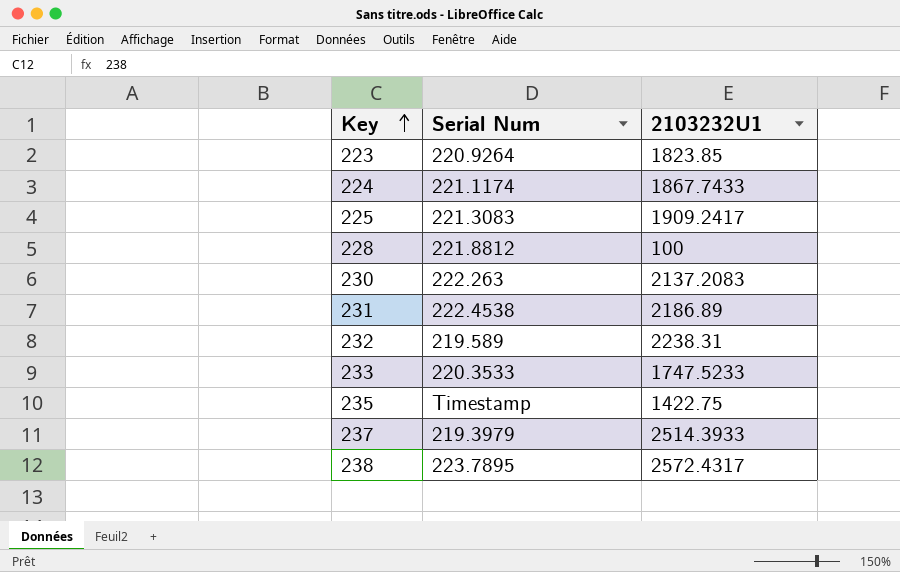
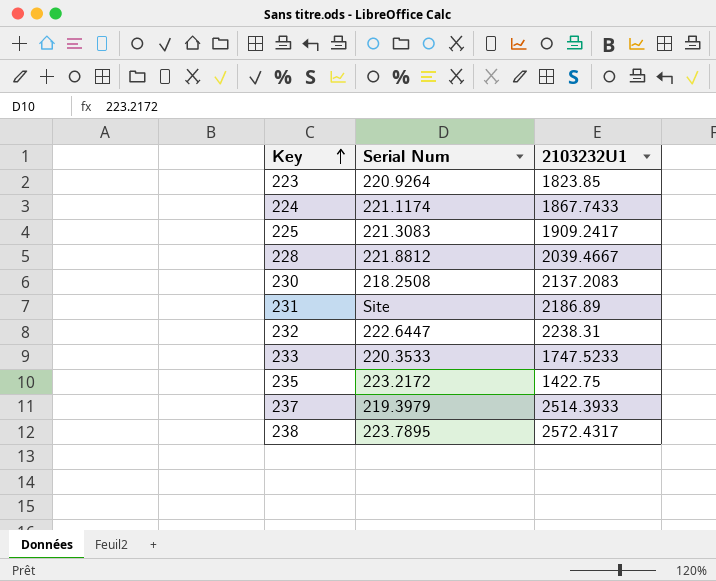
228 | 2103232U1: 100 -> 2039.4667
230 | Serial Num: 222.263 -> 218.2508
231 | Serial Num: 222.4538 -> Site
232 | Serial Num: 219.589 -> 222.6447
235 | Serial Num: Timestamp -> 223.2172

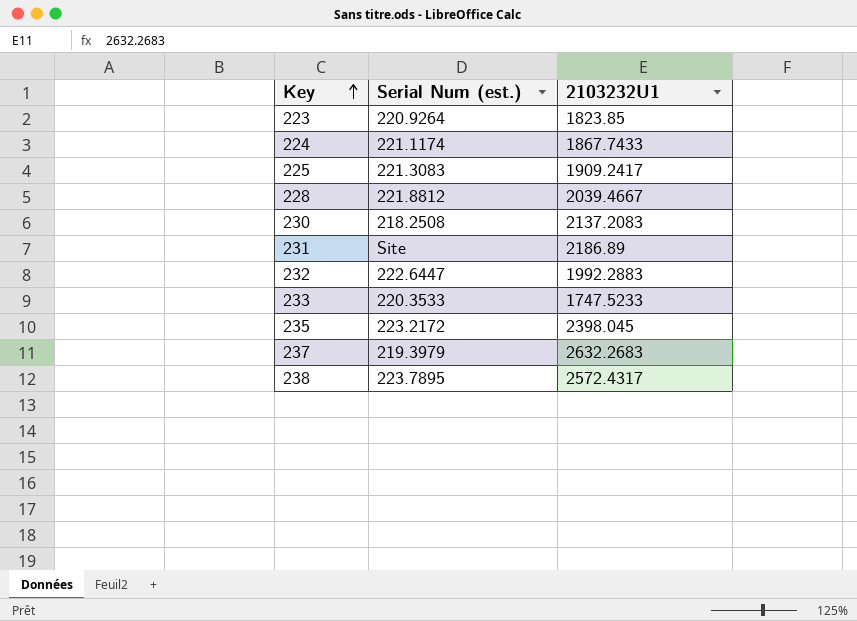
column name: Serial Num -> Serial Num (est.)
232 | 2103232U1: 2238.31 -> 1992.2883
235 | 2103232U1: 1422.75 -> 2398.045
237 | 2103232U1: 2514.3933 -> 2632.2683

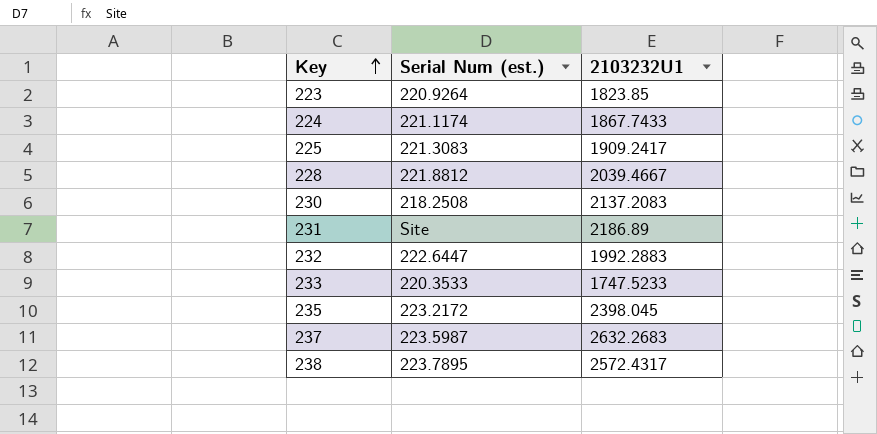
237 | Serial Num (est.): 219.3979 -> 223.5987

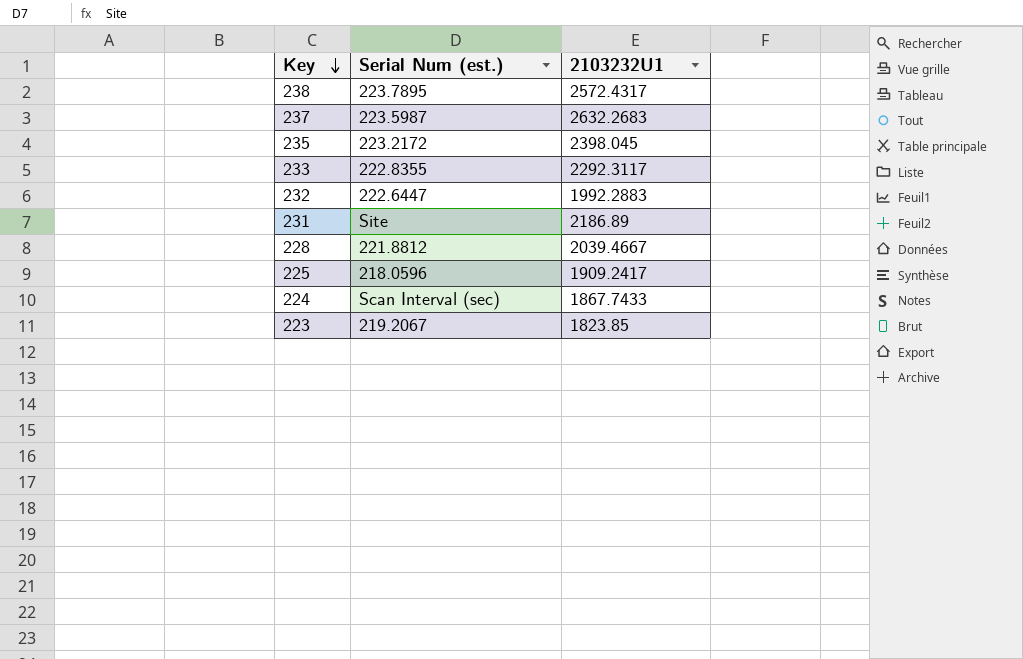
row order: Key ascending -> Key descending
row 230: 218.2508 | 2137.2083 -> none
233 | Serial Num (est.): 220.3533 -> 222.8355
233 | 2103232U1: 1747.5233 -> 2292.3117
225 | Serial Num (est.): 221.3083 -> 218.0596
224 | Serial Num (est.): 221.1174 -> Scan Interval (sec)
223 | Serial Num (est.): 220.9264 -> 219.2067

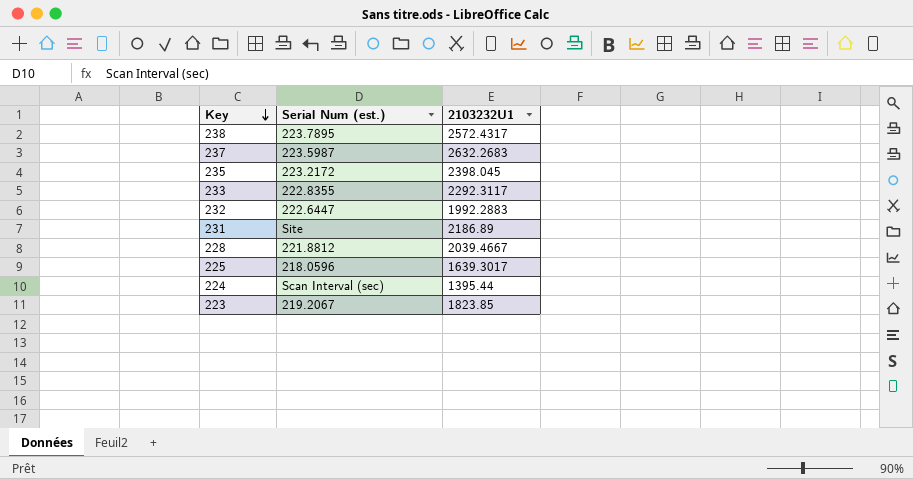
225 | 2103232U1: 1909.2417 -> 1639.3017
224 | 2103232U1: 1867.7433 -> 1395.44

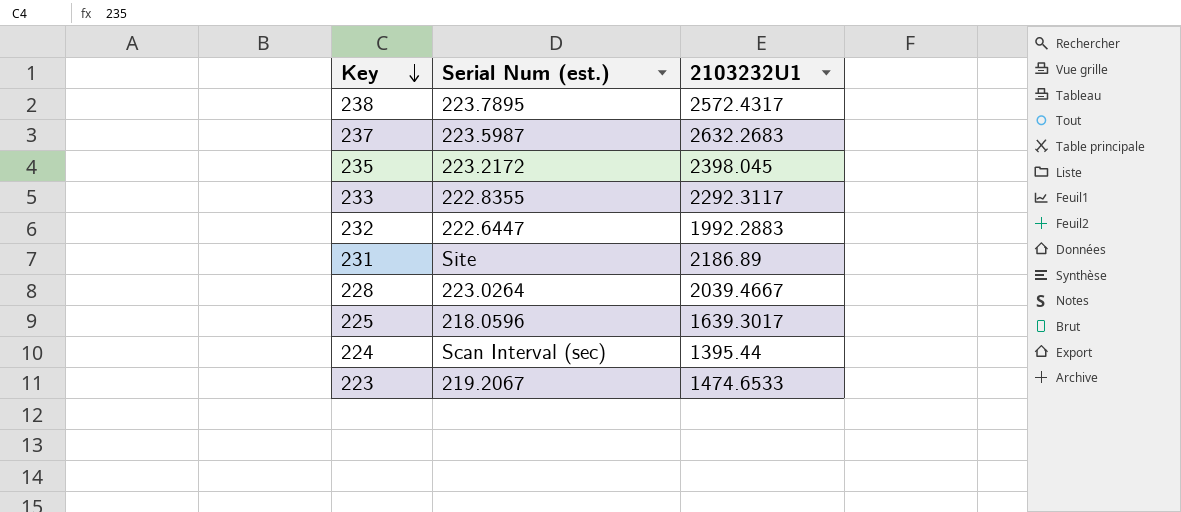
228 | Serial Num (est.): 221.8812 -> 223.0264
223 | 2103232U1: 1823.85 -> 1474.6533

